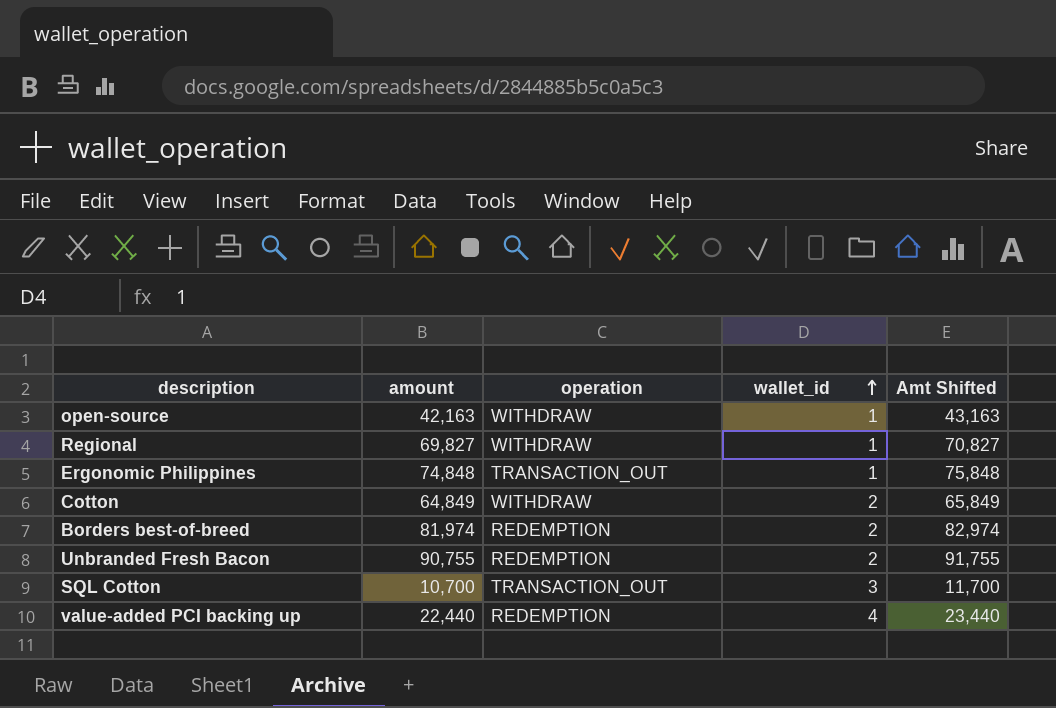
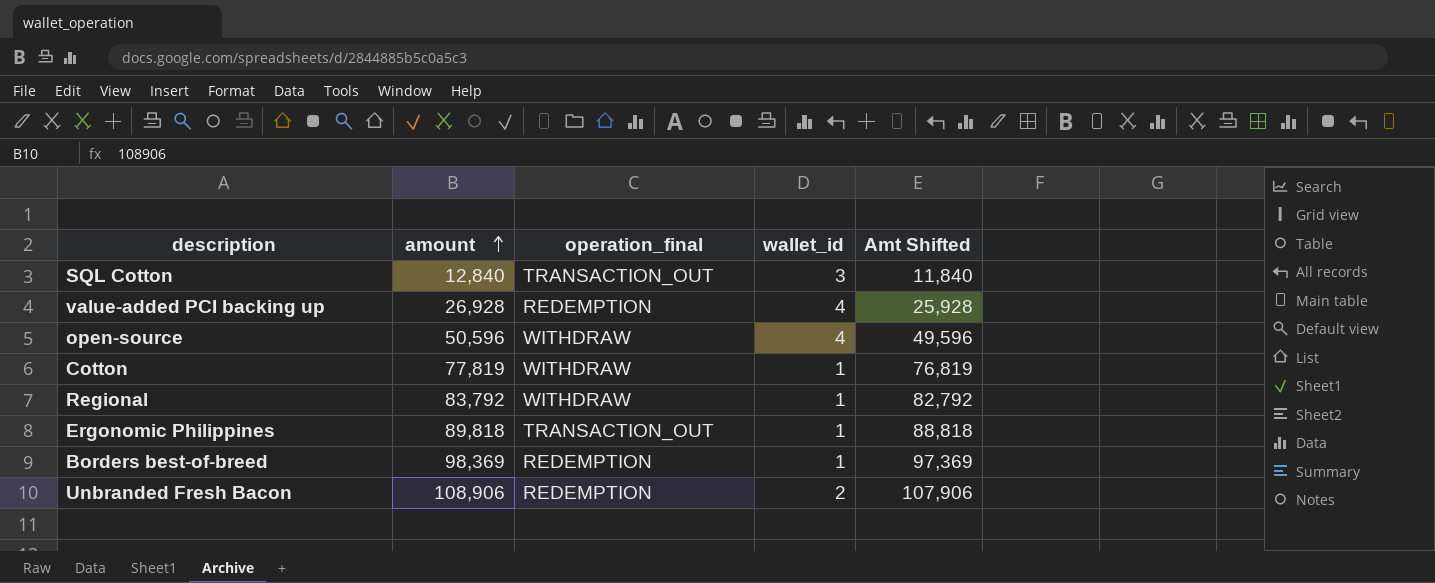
row order: wallet_id ascending -> amount ascending
column name: operation -> operation_final
column Amt Shifted | formula: [amount] + 1000 -> [amount] - 1000
SQL Cotton | amount: 10,700 -> 12,840
value-added PCI backing up | amount: 22,440 -> 26,928
open-source | amount: 42,163 -> 50,596
open-source | wallet_id: 1 -> 4
Cotton | amount: 64,849 -> 77,819
Cotton | wallet_id: 2 -> 1
Regional | amount: 69,827 -> 83,792
Ergonomic Philippines | amount: 74,848 -> 89,818
Borders best-of-breed | amount: 81,974 -> 98,369
Borders best-of-breed | wallet_id: 2 -> 1
Unbranded Fresh Bacon | amount: 90,755 -> 108,906

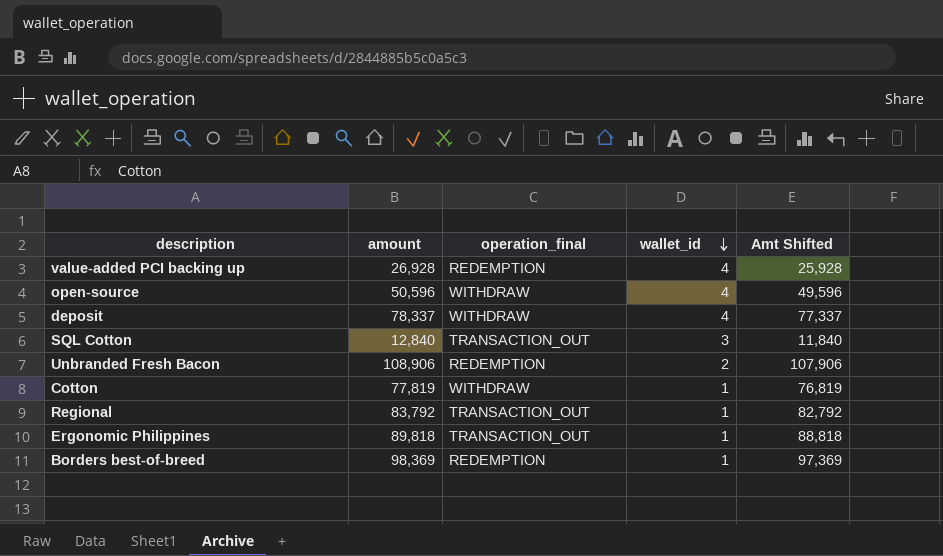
row order: amount ascending -> wallet_id descending
row deposit: none -> 78,337 | WITHDRAW | 4 | 77,337
Regional | operation_final: WITHDRAW -> TRANSACTION_OUT

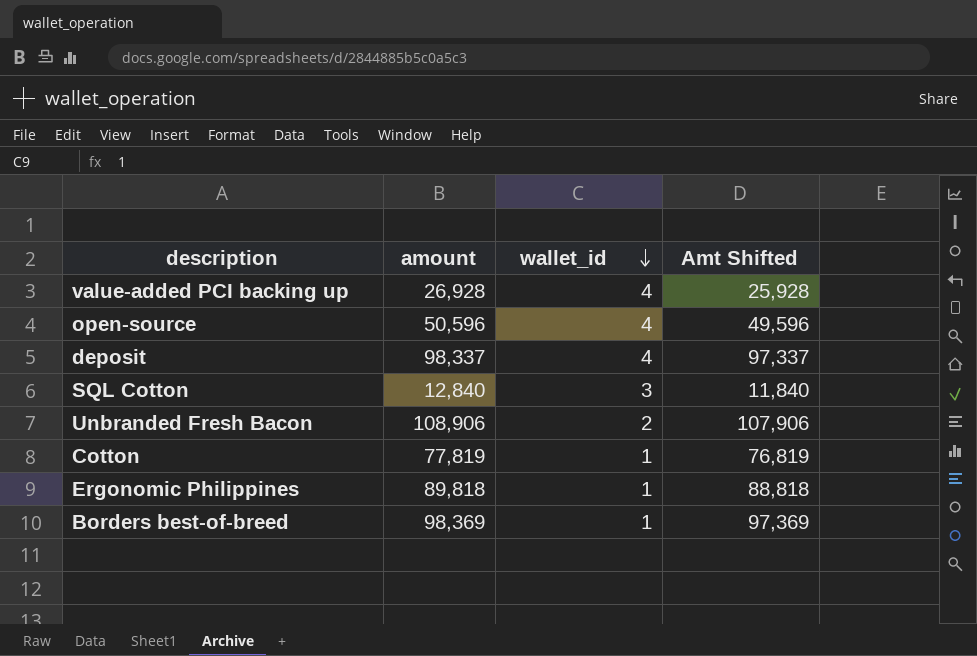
column operation_final | position: 3 -> none
row Regional: 83,792 | TRANSACTION_OUT | 1 | 82,792 -> none
deposit | amount: 78,337 -> 98,337
deposit | Amt Shifted: 77,337 -> 97,337

